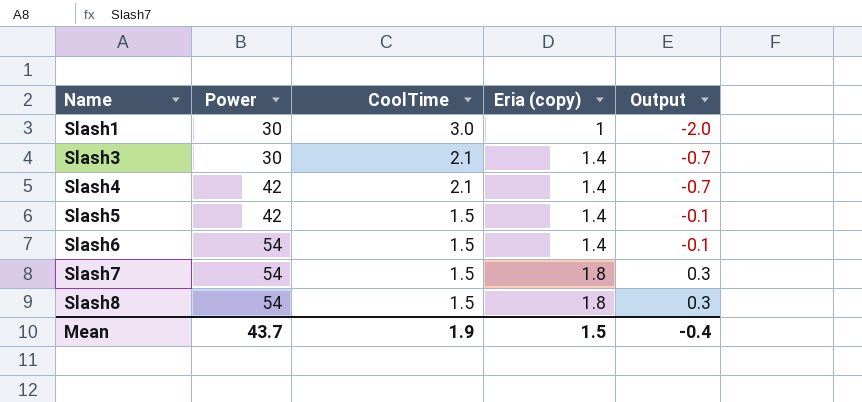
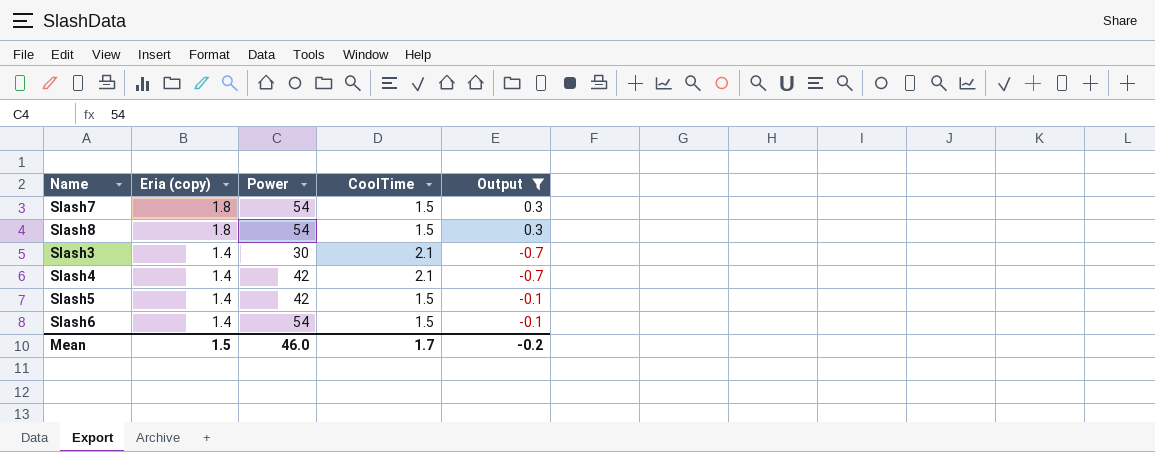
filter: none -> Output != -2.0
row order: Name ascending -> Eria (copy) descending
column Eria (copy) | position: 4 -> 2
Mean | Power: 43.7 -> 46.0
Mean | CoolTime: 1.9 -> 1.7
Mean | Output: -0.4 -> -0.2

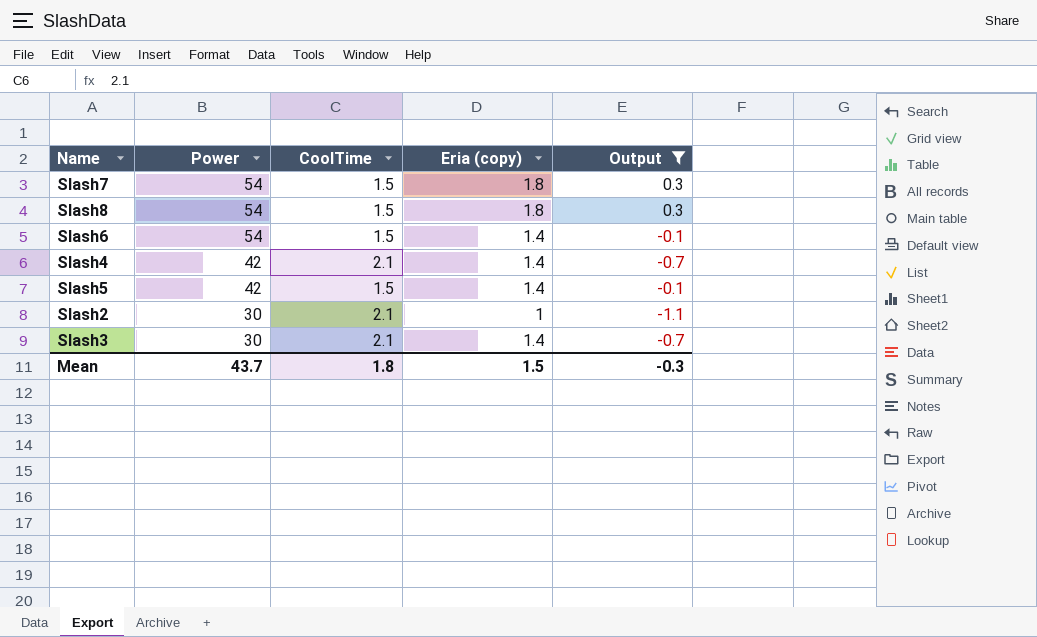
row order: Eria (copy) descending -> Power descending
column Eria (copy) | position: 2 -> 4
row Slash2: none -> 30 | 2.1 | 1 | -1.1
Mean | Power: 46.0 -> 43.7
Mean | CoolTime: 1.7 -> 1.8
Mean | Output: -0.2 -> -0.3

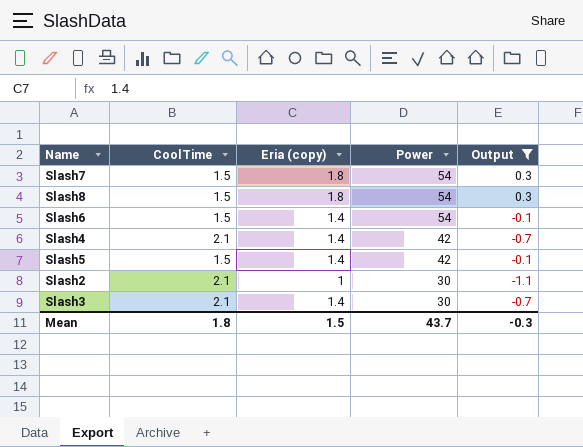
column Power | position: 2 -> 4

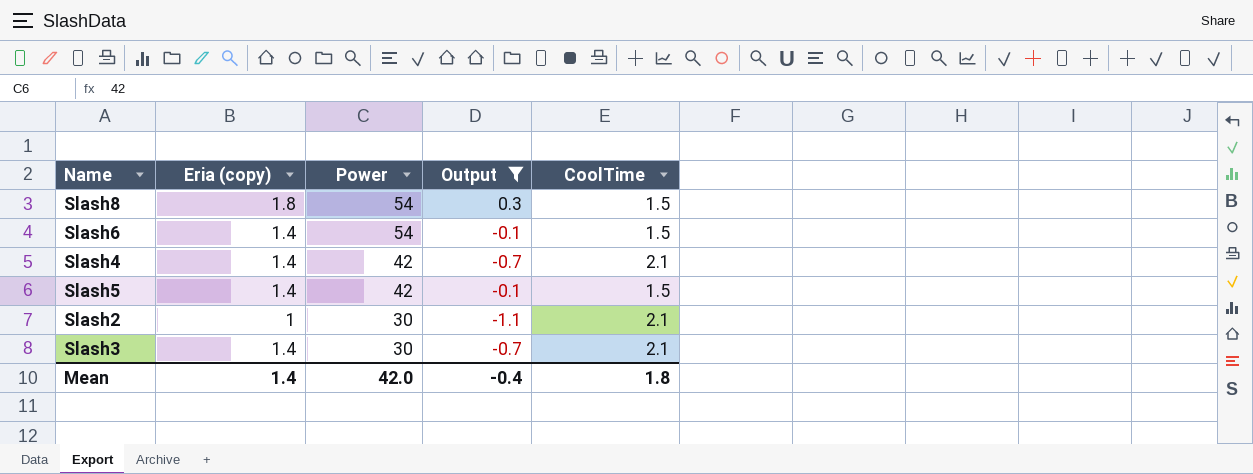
column CoolTime | position: 2 -> 5
row Slash7: 1.5 | 1.8 | 54 | 0.3 -> none
Mean | Eria (copy): 1.5 -> 1.4
Mean | Power: 43.7 -> 42.0
Mean | Output: -0.3 -> -0.4

